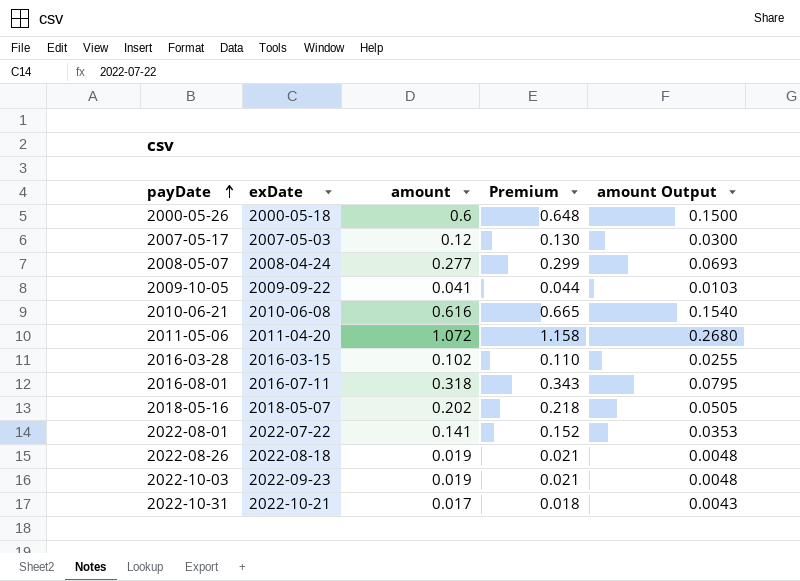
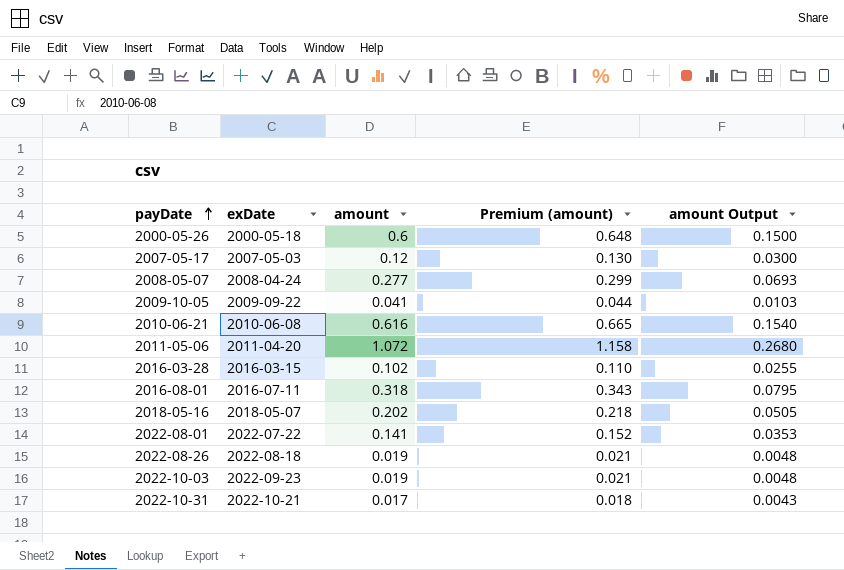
column name: Premium -> Premium (amount)

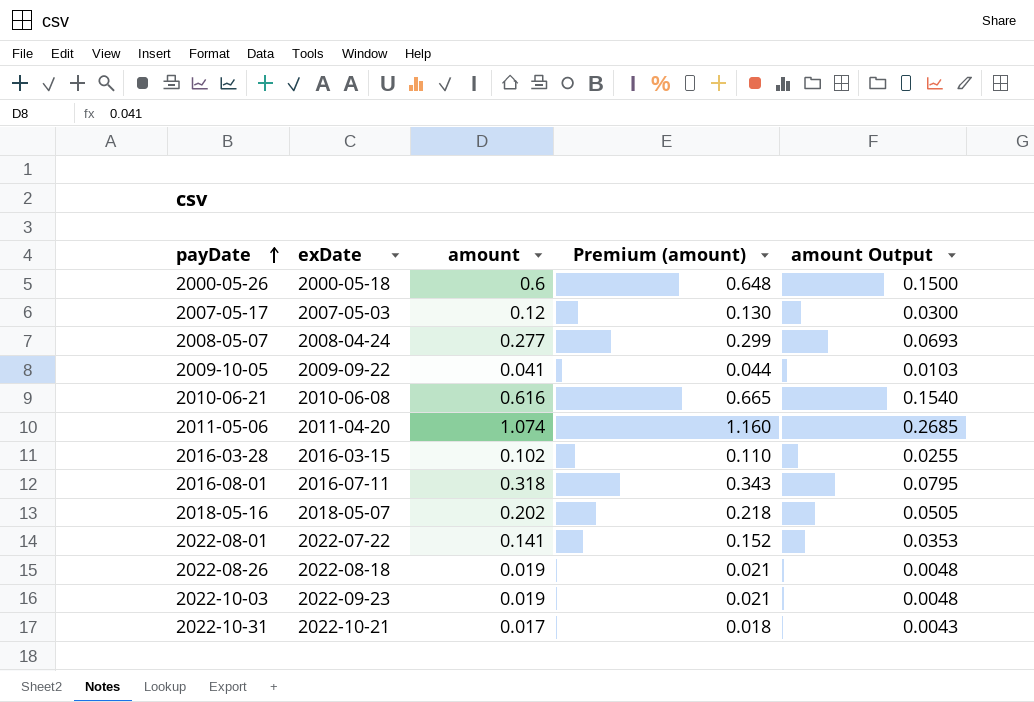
2011-05-06 | amount: 1.072 -> 1.074
2011-05-06 | Premium (amount): 1.158 -> 1.160
2011-05-06 | amount Output: 0.2680 -> 0.2685

